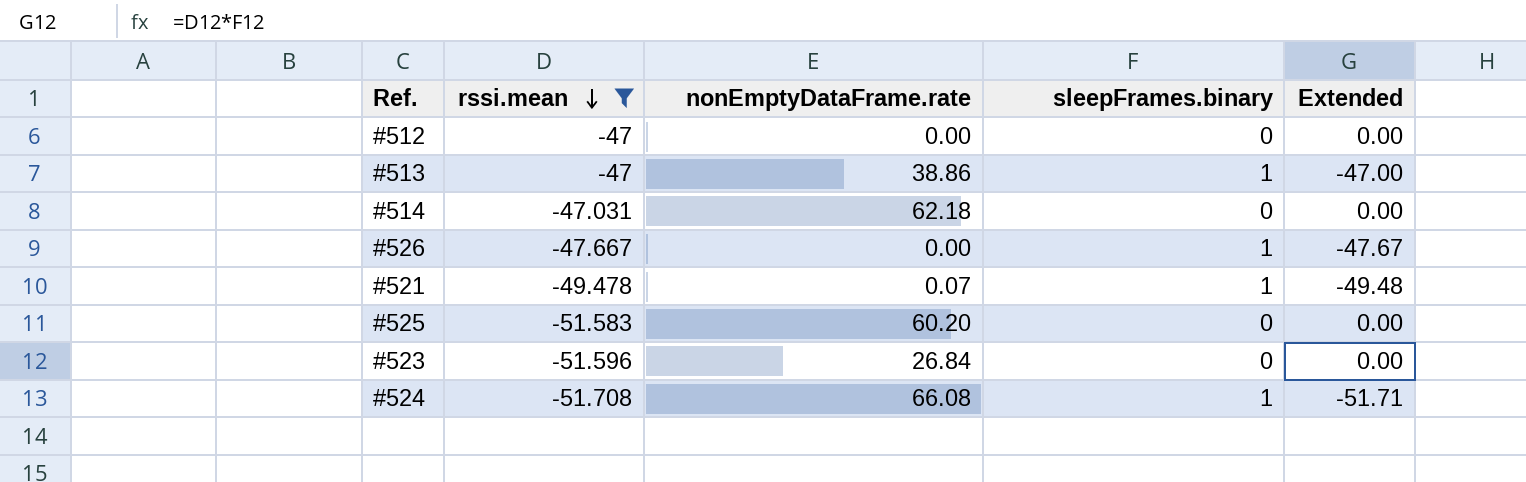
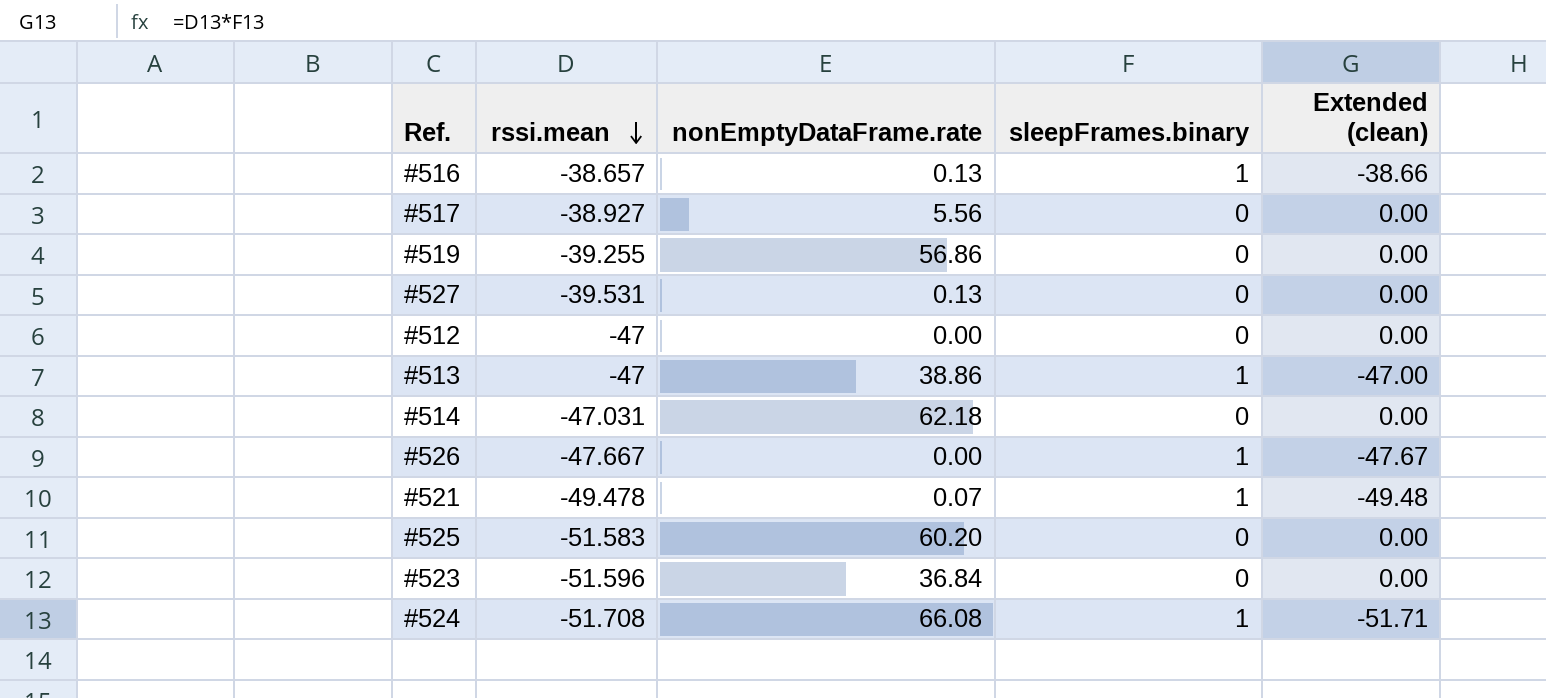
filter: rssi.mean <= -47 -> none
column name: Extended -> Extended (clean)
#523 | nonEmptyDataFrame.rate: 26.84 -> 36.84

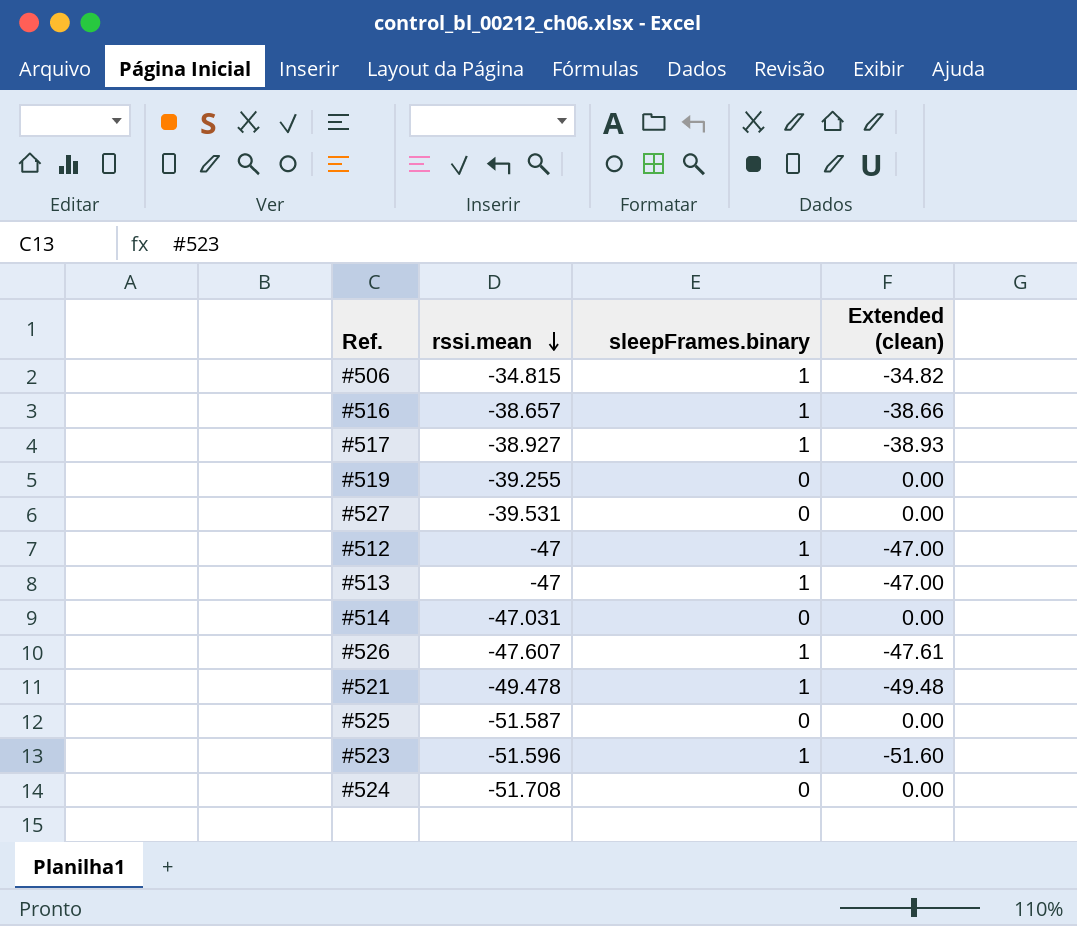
column nonEmptyDataFrame.rate | position: 3 -> none
row #506: none -> -34.815 | 1 | -34.82
#517 | sleepFrames.binary: 0 -> 1
#517 | Extended (clean): 0.00 -> -38.93
#512 | sleepFrames.binary: 0 -> 1
#512 | Extended (clean): 0.00 -> -47.00
#526 | rssi.mean: -47.667 -> -47.607
#526 | Extended (clean): -47.67 -> -47.61
#525 | rssi.mean: -51.583 -> -51.587
#523 | sleepFrames.binary: 0 -> 1
#523 | Extended (clean): 0.00 -> -51.60
#524 | sleepFrames.binary: 1 -> 0
#524 | Extended (clean): -51.71 -> 0.00

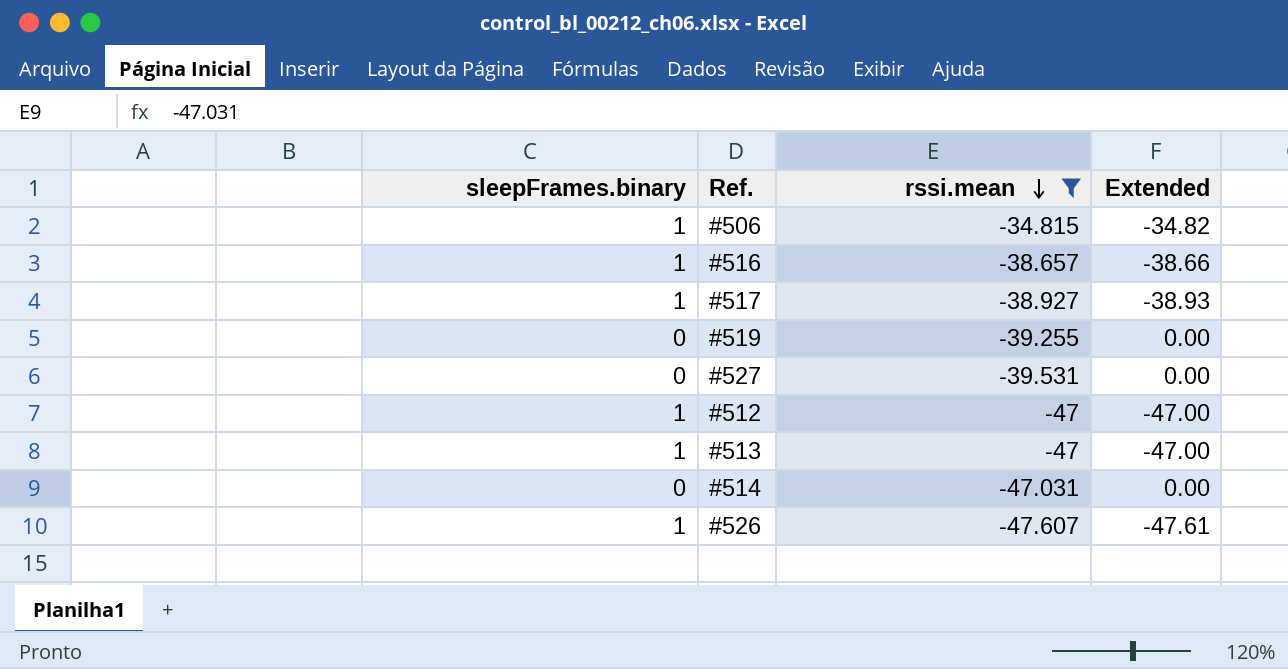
filter: none -> rssi.mean >= -47.607
column sleepFrames.binary | position: 3 -> 1
column name: Extended (clean) -> Extended

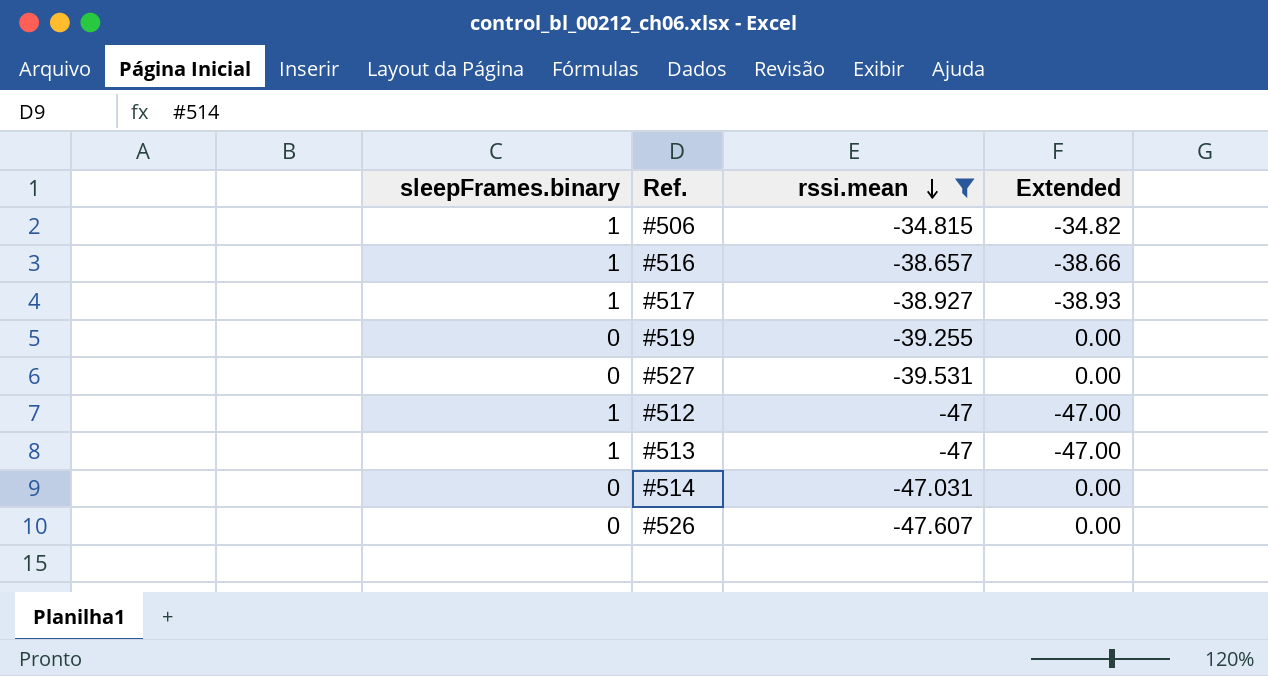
#526 | sleepFrames.binary: 1 -> 0
#526 | Extended: -47.61 -> 0.00

